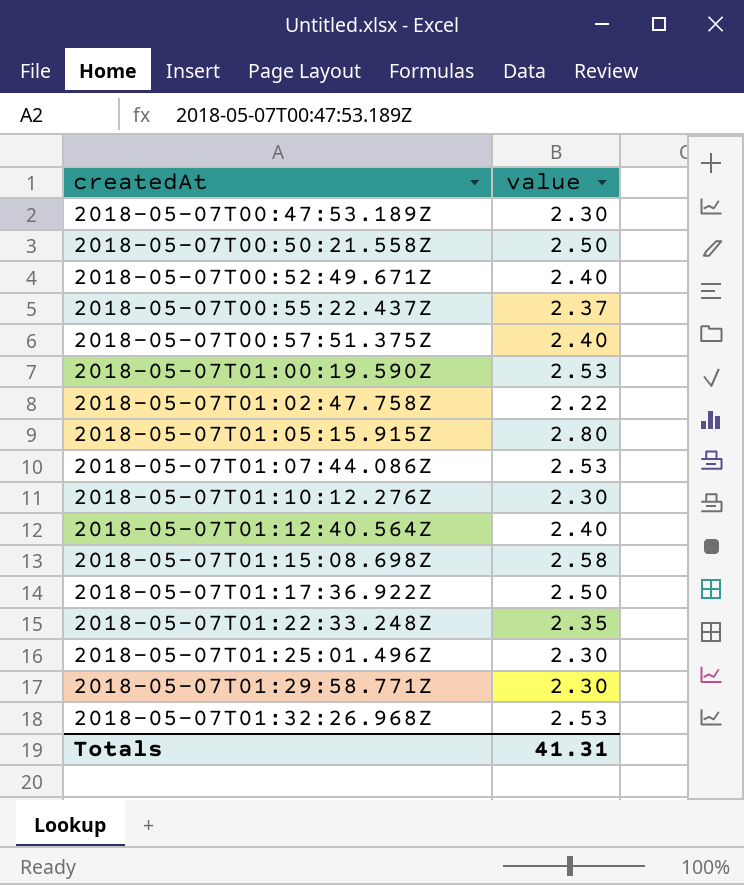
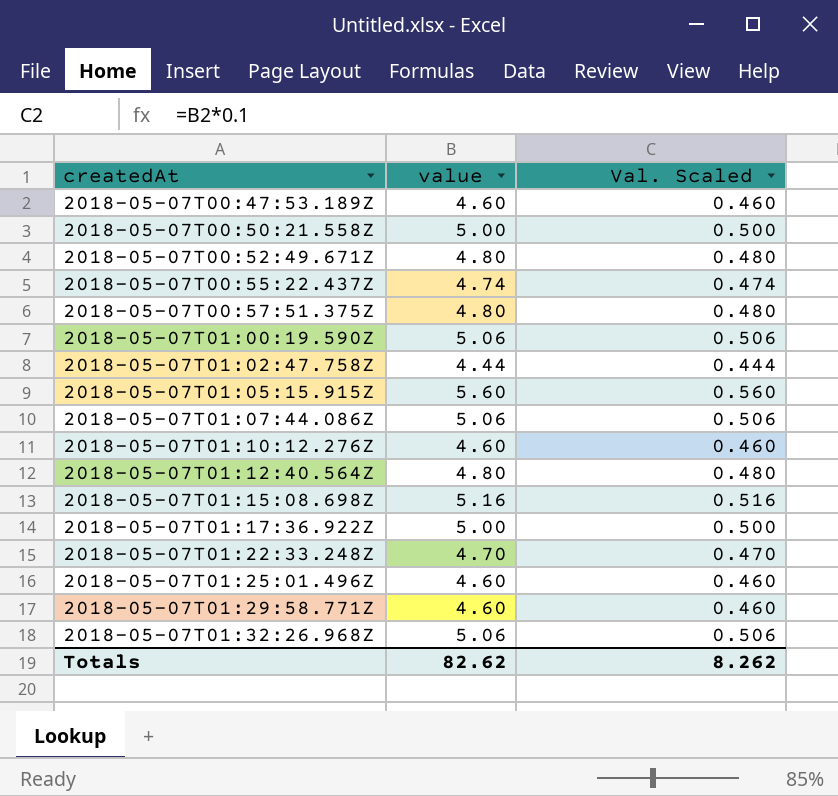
column Val. Scaled | formula: none -> [value] * 0.1
2018-05-07T00:47:53.189Z | value: 2.30 -> 4.60
2018-05-07T00:50:21.558Z | value: 2.50 -> 5.00
2018-05-07T00:52:49.671Z | value: 2.40 -> 4.80
2018-05-07T00:55:22.437Z | value: 2.37 -> 4.74
2018-05-07T00:57:51.375Z | value: 2.40 -> 4.80
2018-05-07T01:00:19.590Z | value: 2.53 -> 5.06
2018-05-07T01:02:47.758Z | value: 2.22 -> 4.44
2018-05-07T01:05:15.915Z | value: 2.80 -> 5.60
2018-05-07T01:07:44.086Z | value: 2.53 -> 5.06
2018-05-07T01:10:12.276Z | value: 2.30 -> 4.60
2018-05-07T01:12:40.564Z | value: 2.40 -> 4.80
2018-05-07T01:15:08.698Z | value: 2.58 -> 5.16
2018-05-07T01:17:36.922Z | value: 2.50 -> 5.00
2018-05-07T01:22:33.248Z | value: 2.35 -> 4.70
2018-05-07T01:25:01.496Z | value: 2.30 -> 4.60
2018-05-07T01:29:58.771Z | value: 2.30 -> 4.60
2018-05-07T01:32:26.968Z | value: 2.53 -> 5.06
Totals | value: 41.31 -> 82.62

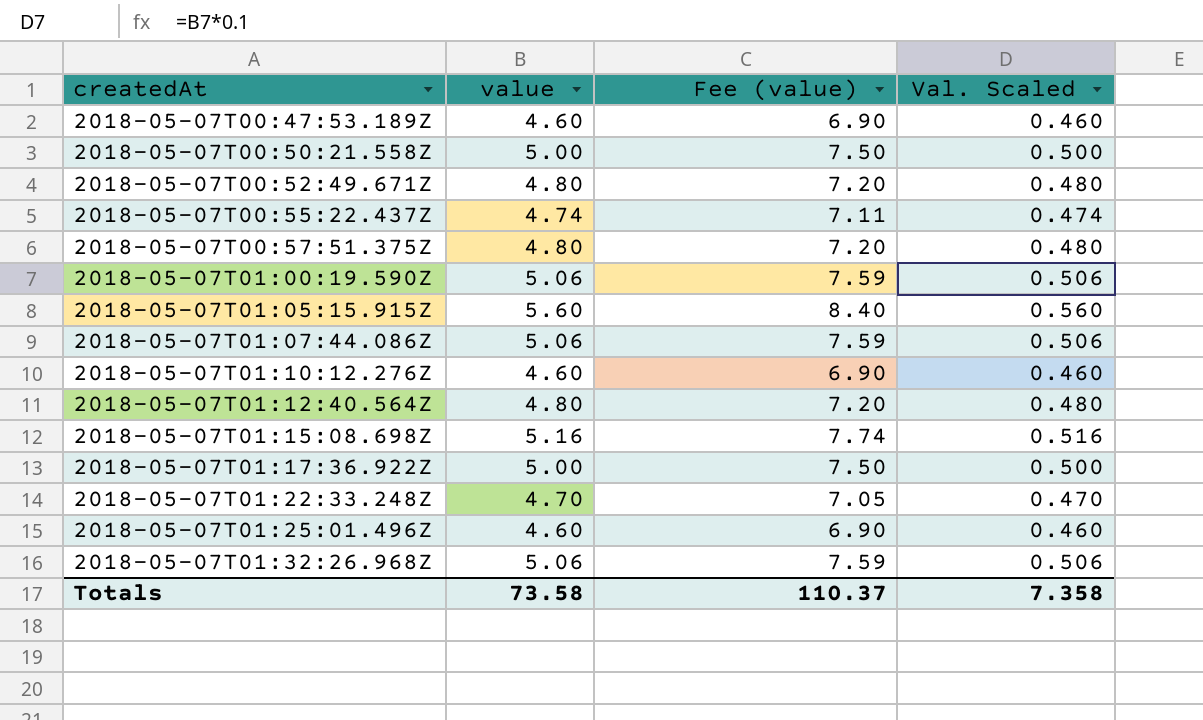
column Fee (value) | formula: none -> [value] * 1.5
row 2018-05-07T01:02:47.758Z: 4.44 | 0.444 -> none
row 2018-05-07T01:29:58.771Z: 4.60 | 0.460 -> none
Totals | value: 82.62 -> 73.58
Totals | Val. Scaled: 8.262 -> 7.358

